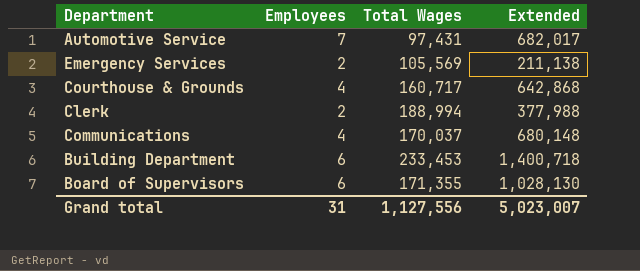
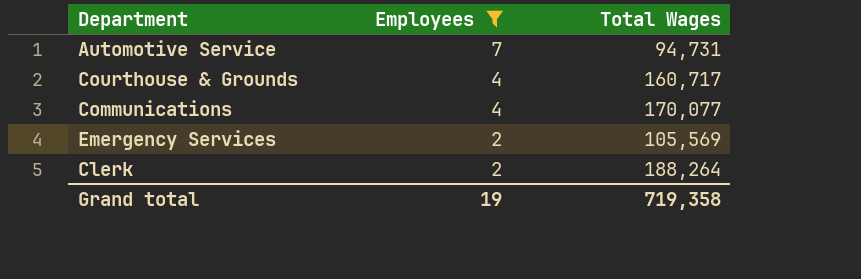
filter: none -> Employees != 6
row order: none -> Employees descending
column Extended | formula: [Employees] * [Total Wages] -> none
Automotive Service | Total Wages: 97,431 -> 94,731
Communications | Total Wages: 170,037 -> 170,077
Clerk | Total Wages: 188,994 -> 188,264
Grand total | Employees: 31 -> 19
Grand total | Total Wages: 1,127,556 -> 719,358

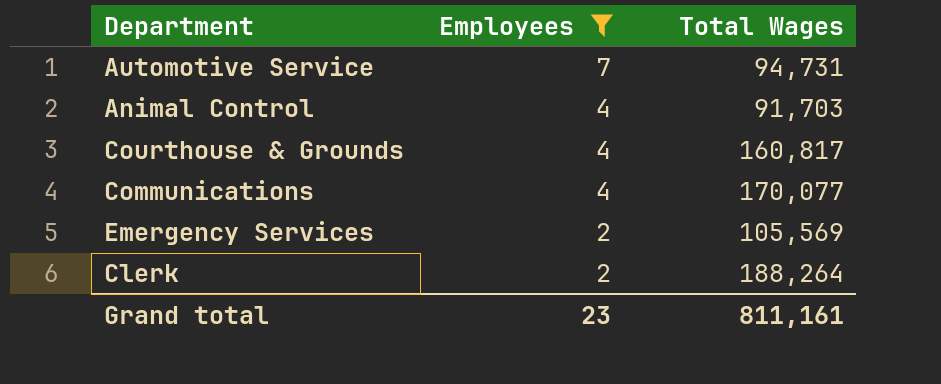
row Animal Control: none -> 4 | 91,703
Courthouse & Grounds | Total Wages: 160,717 -> 160,817
Grand total | Employees: 19 -> 23
Grand total | Total Wages: 719,358 -> 811,161

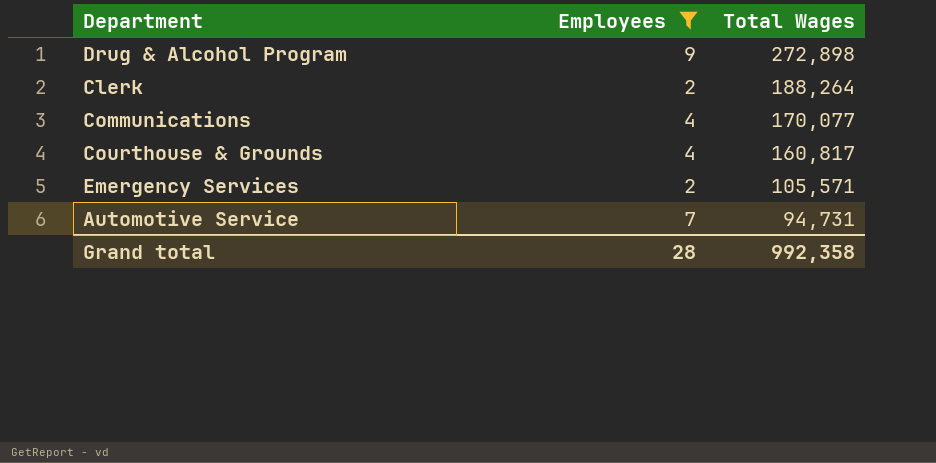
row order: Employees descending -> Total Wages descending
row Animal Control: 4 | 91,703 -> none
row Drug & Alcohol Program: none -> 9 | 272,898
Emergency Services | Total Wages: 105,569 -> 105,571
Grand total | Employees: 23 -> 28
Grand total | Total Wages: 811,161 -> 992,358

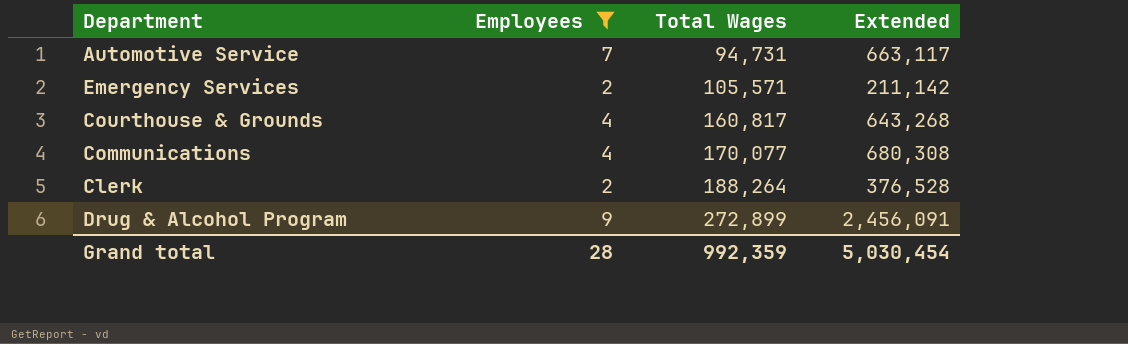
row order: Total Wages descending -> Total Wages ascending
column Extended | formula: none -> [Employees] * [Total Wages]
Drug & Alcohol Program | Total Wages: 272,898 -> 272,899
Grand total | Total Wages: 992,358 -> 992,359

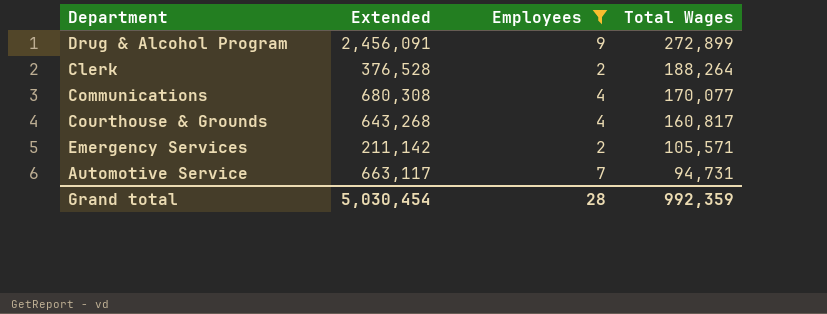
row order: Total Wages ascending -> Total Wages descending
column Extended | position: 4 -> 2

